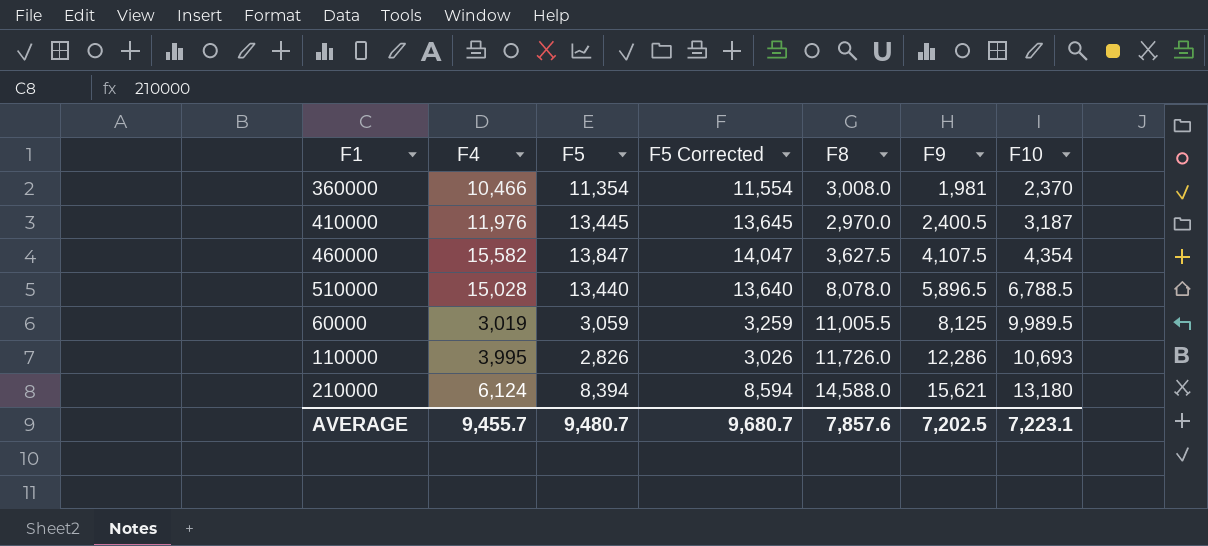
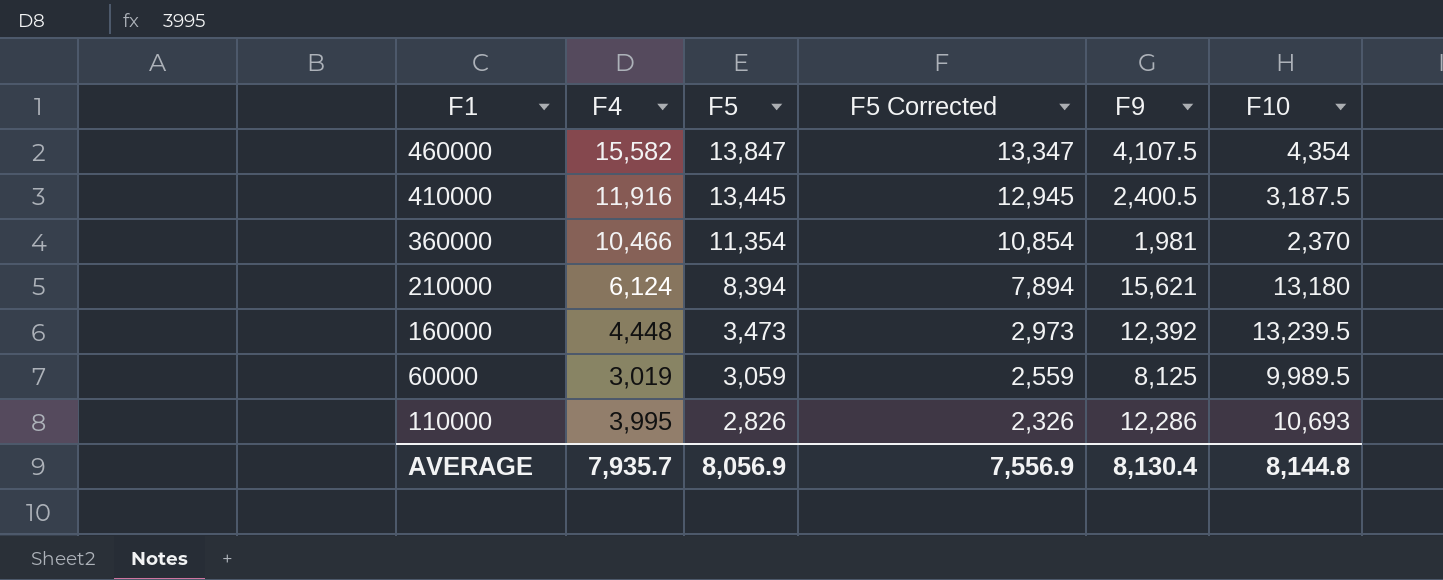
row order: F9 ascending -> F5 descending
column F8 | position: 5 -> none
column F5 Corrected | formula: [F5] + 200 -> [F5] - 500
row 510000: 15,028 | 13,440 | 13,640 | 8,078.0 | 5,896.5 | 6,788.5 -> none
410000 | F4: 11,976 -> 11,916
410000 | F10: 3,187 -> 3,187.5
row 160000: none -> 4,448 | 3,473 | 2,973 | 12,392 | 13,239.5
AVERAGE | F4: 9,455.7 -> 7,935.7
AVERAGE | F5: 9,480.7 -> 8,056.9
AVERAGE | F5 Corrected: 9,680.7 -> 7,556.9
AVERAGE | F9: 7,202.5 -> 8,130.4
AVERAGE | F10: 7,223.1 -> 8,144.8

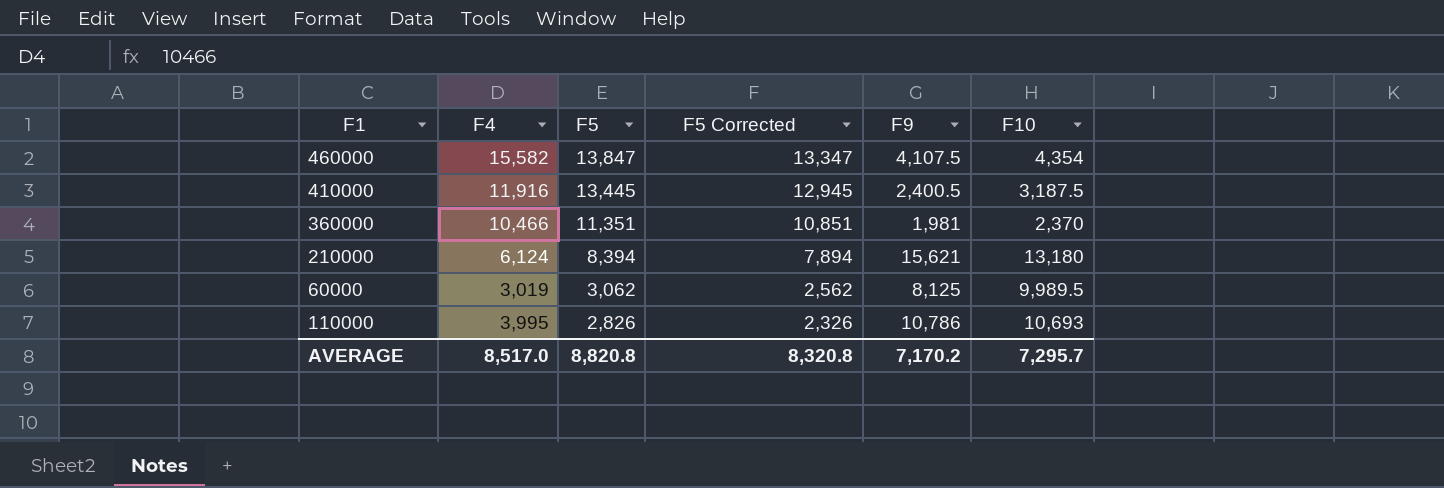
row 160000: 4,448 | 3,473 | 2,973 | 12,392 | 13,239.5 -> none
360000 | F5: 11,354 -> 11,351
360000 | F5 Corrected: 10,854 -> 10,851
60000 | F5: 3,059 -> 3,062
60000 | F5 Corrected: 2,559 -> 2,562
110000 | F9: 12,286 -> 10,786
AVERAGE | F4: 7,935.7 -> 8,517.0
AVERAGE | F5: 8,056.9 -> 8,820.8
AVERAGE | F5 Corrected: 7,556.9 -> 8,320.8
AVERAGE | F9: 8,130.4 -> 7,170.2
AVERAGE | F10: 8,144.8 -> 7,295.7

